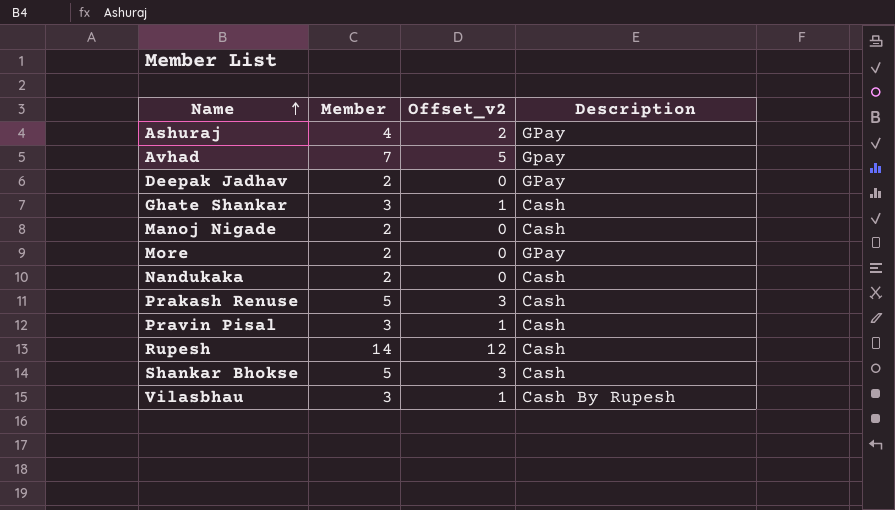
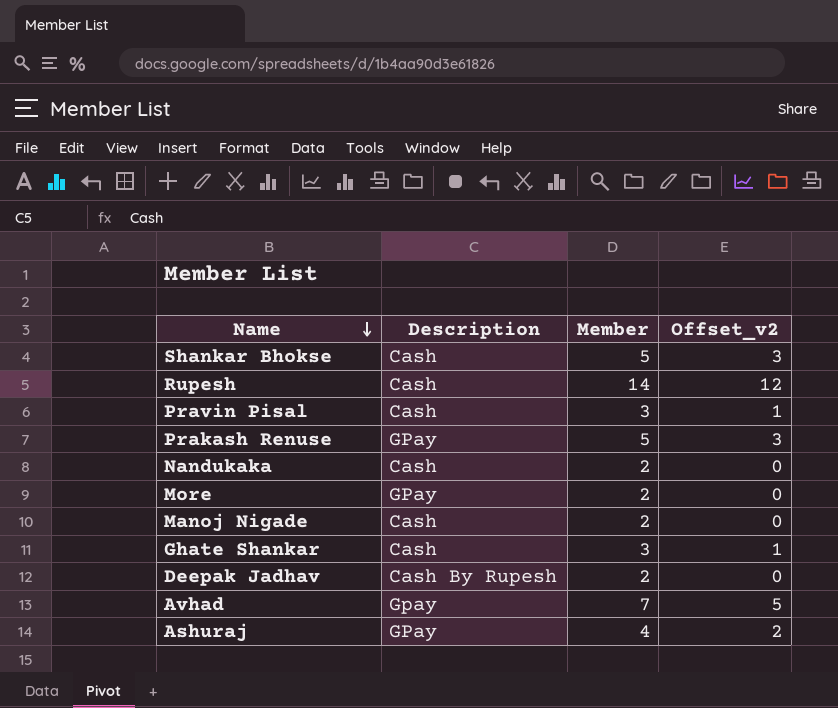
row order: Name ascending -> Name descending
column Description | position: 4 -> 2
row Vilasbhau: 3 | 1 | Cash By Rupesh -> none
Prakash Renuse | Description: Cash -> GPay
Deepak Jadhav | Description: GPay -> Cash By Rupesh

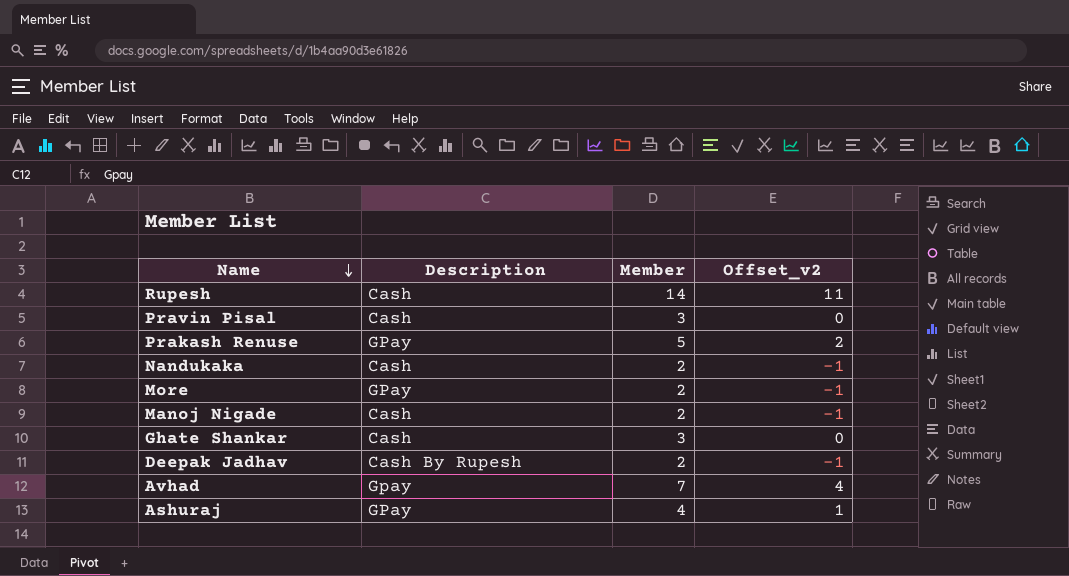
column Offset_v2 | formula: [Member] - 2 -> [Member] - 3
row Shankar Bhokse: Cash | 5 | 3 -> none

